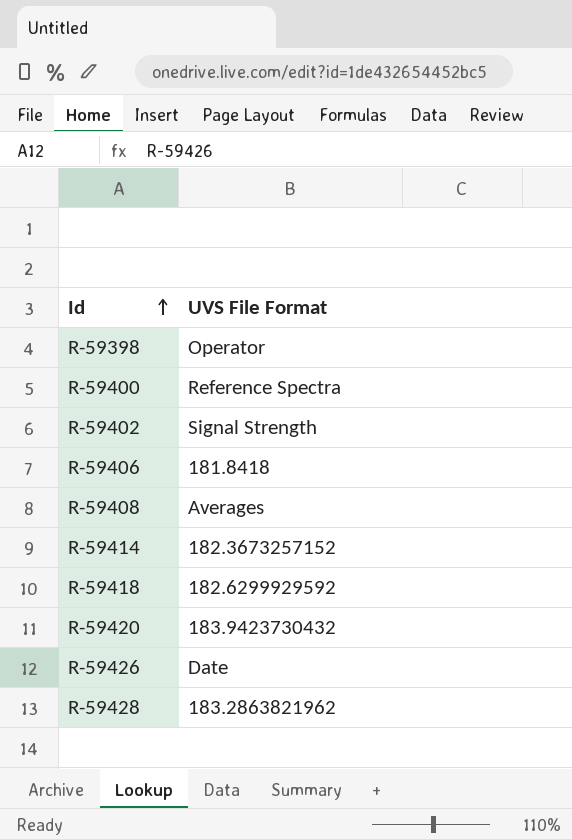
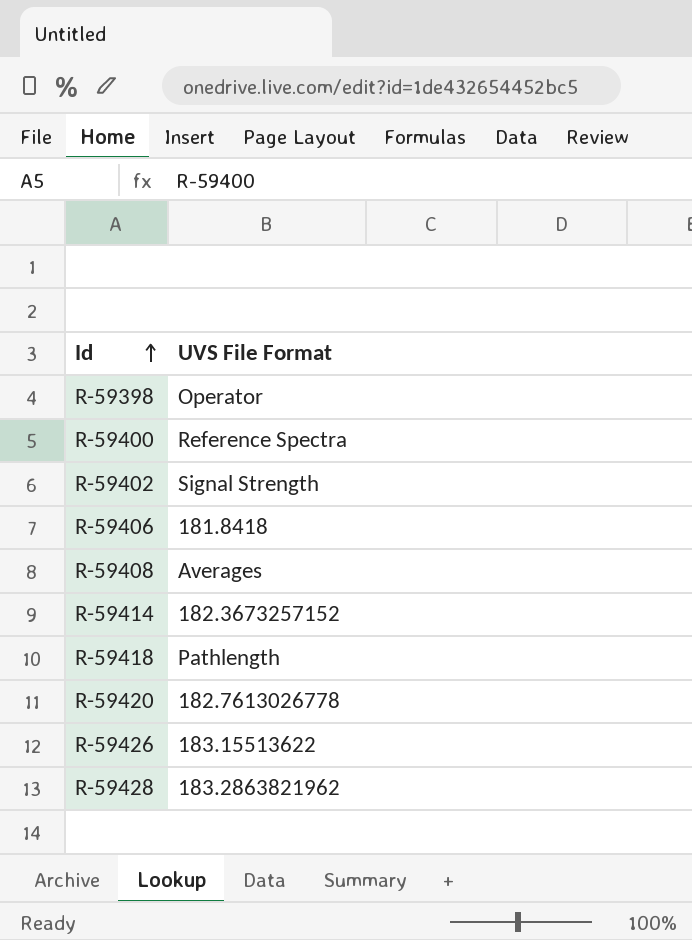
R-59418 | UVS File Format: 182.6299929592 -> Pathlength
R-59420 | UVS File Format: 183.9423730432 -> 182.7613026778
R-59426 | UVS File Format: Date -> 183.15513622

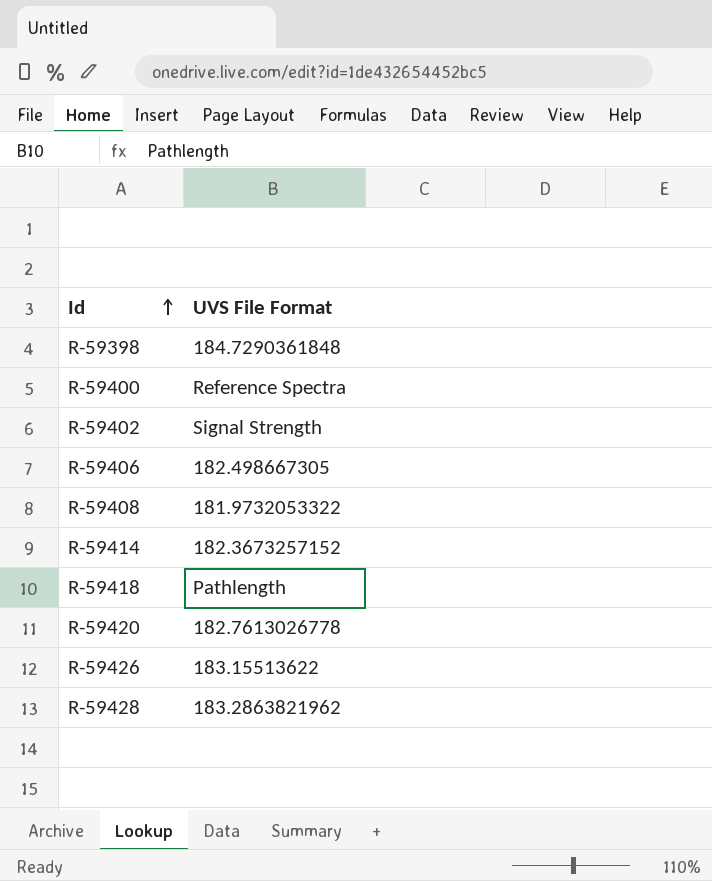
R-59398 | UVS File Format: Operator -> 184.7290361848
R-59406 | UVS File Format: 181.8418 -> 182.498667305
R-59408 | UVS File Format: Averages -> 181.9732053322

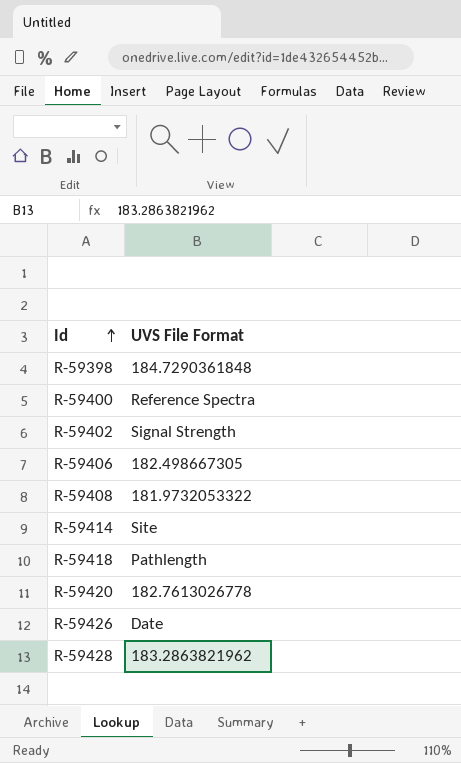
R-59414 | UVS File Format: 182.3673257152 -> Site
R-59426 | UVS File Format: 183.15513622 -> Date

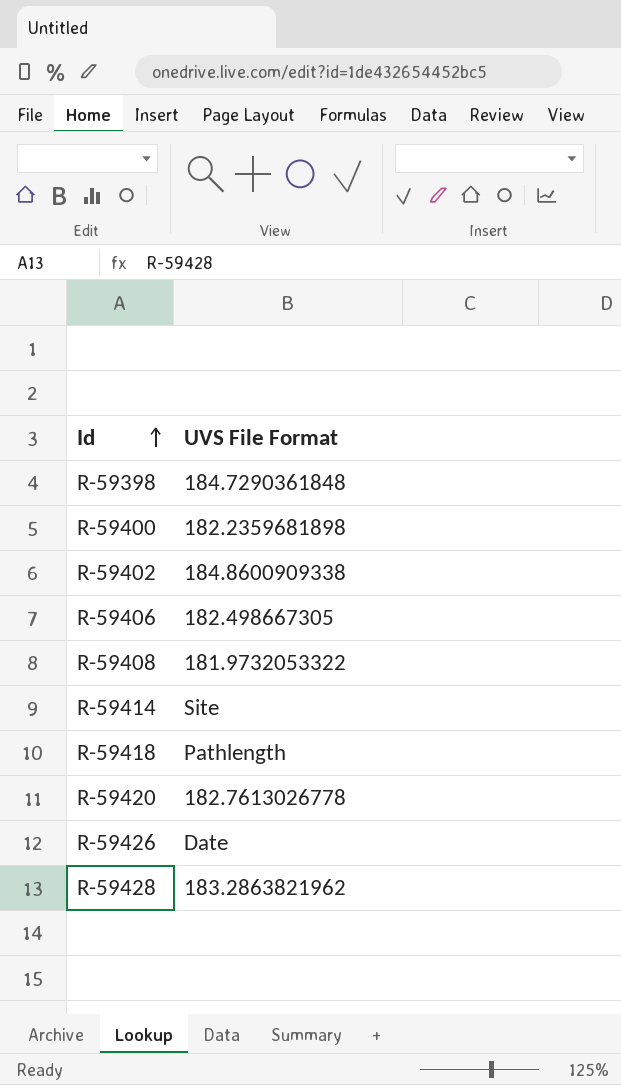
R-59400 | UVS File Format: Reference Spectra -> 182.2359681898
R-59402 | UVS File Format: Signal Strength -> 184.8600909338

